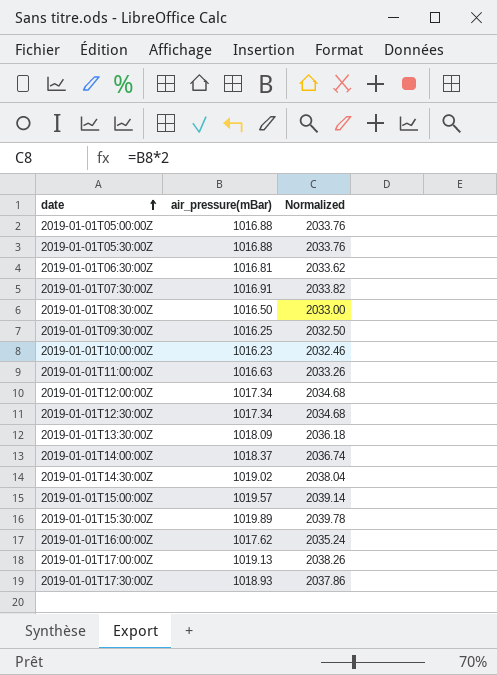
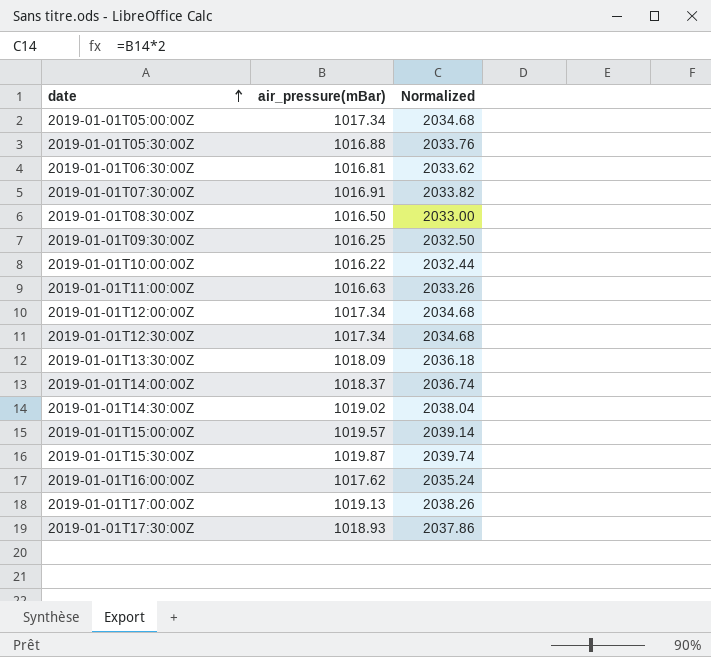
2019-01-01T05:00:00Z | air_pressure(mBar): 1016.88 -> 1017.34
2019-01-01T05:00:00Z | Normalized: 2033.76 -> 2034.68
2019-01-01T10:00:00Z | air_pressure(mBar): 1016.23 -> 1016.22
2019-01-01T10:00:00Z | Normalized: 2032.46 -> 2032.44
2019-01-01T15:30:00Z | air_pressure(mBar): 1019.89 -> 1019.87
2019-01-01T15:30:00Z | Normalized: 2039.78 -> 2039.74

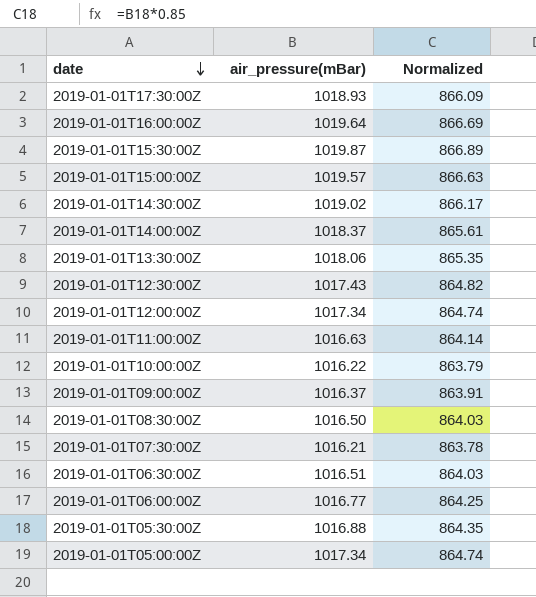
row order: date ascending -> date descending
column Normalized | formula: [air_pressure(mBar)] * 2 -> [air_pressure(mBar)] * 0.85
row 2019-01-01T09:30:00Z: 1016.25 | 2032.50 -> none
row 2019-01-01T17:00:00Z: 1019.13 | 2038.26 -> none
2019-01-01T16:00:00Z | air_pressure(mBar): 1017.62 -> 1019.64
2019-01-01T13:30:00Z | air_pressure(mBar): 1018.09 -> 1018.06
2019-01-01T12:30:00Z | air_pressure(mBar): 1017.34 -> 1017.43
row 2019-01-01T09:00:00Z: none -> 1016.37 | 863.91
2019-01-01T07:30:00Z | air_pressure(mBar): 1016.91 -> 1016.21
2019-01-01T06:30:00Z | air_pressure(mBar): 1016.81 -> 1016.51
row 2019-01-01T06:00:00Z: none -> 1016.77 | 864.25

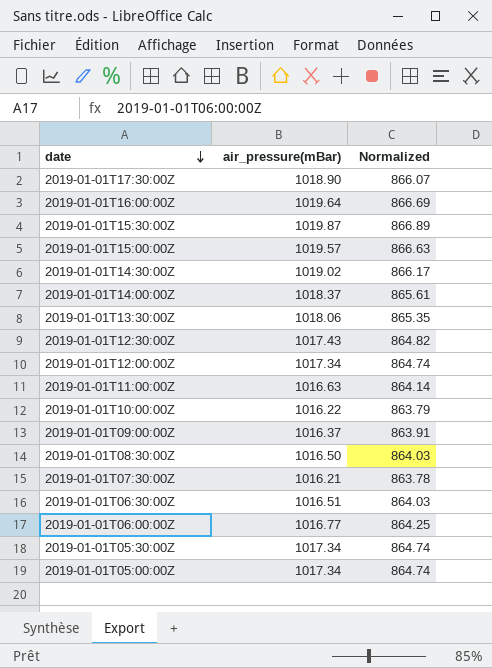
2019-01-01T17:30:00Z | air_pressure(mBar): 1018.93 -> 1018.90
2019-01-01T17:30:00Z | Normalized: 866.09 -> 866.07
2019-01-01T05:30:00Z | air_pressure(mBar): 1016.88 -> 1017.34
2019-01-01T05:30:00Z | Normalized: 864.35 -> 864.74

